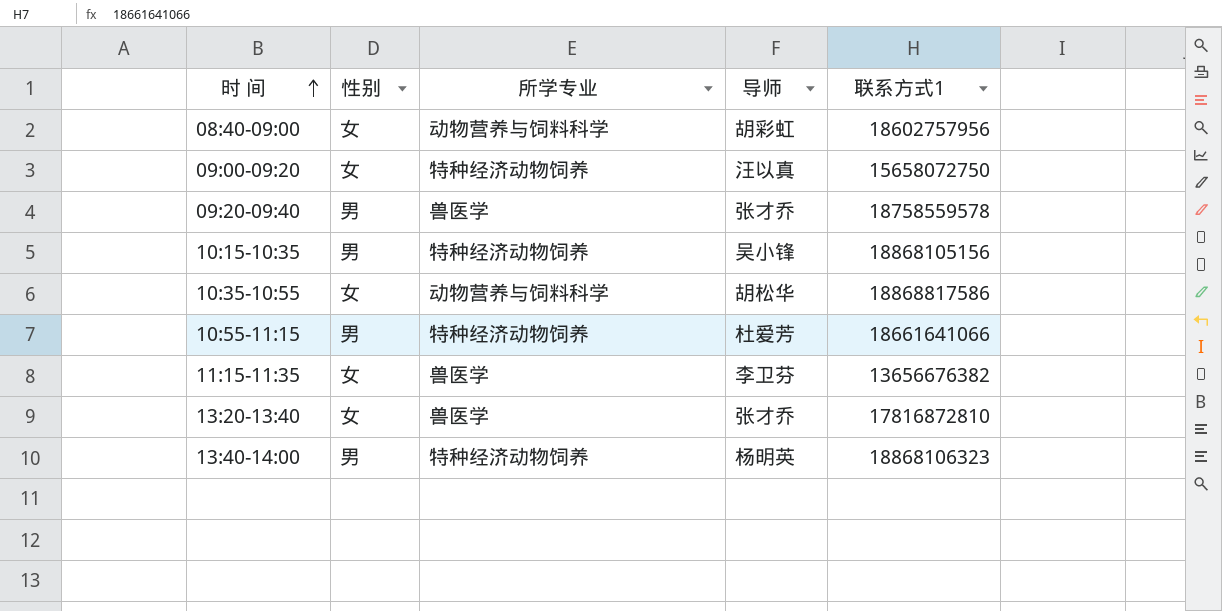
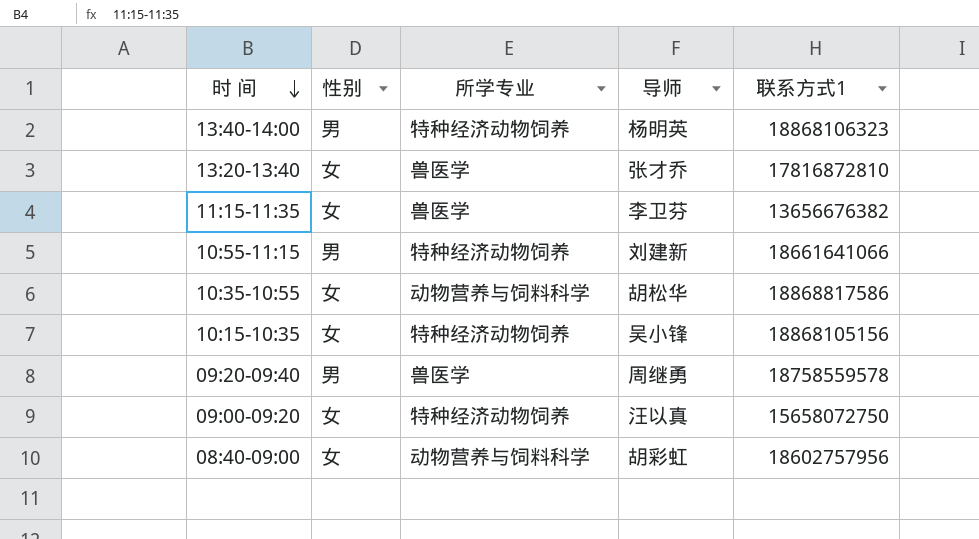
row order: 时 间 ascending -> 时 间 descending
10:55-11:15 | 导师: 杜爱芳 -> 刘建新
10:15-10:35 | 性别: 男 -> 女
09:20-09:40 | 导师: 张才乔 -> 周继勇

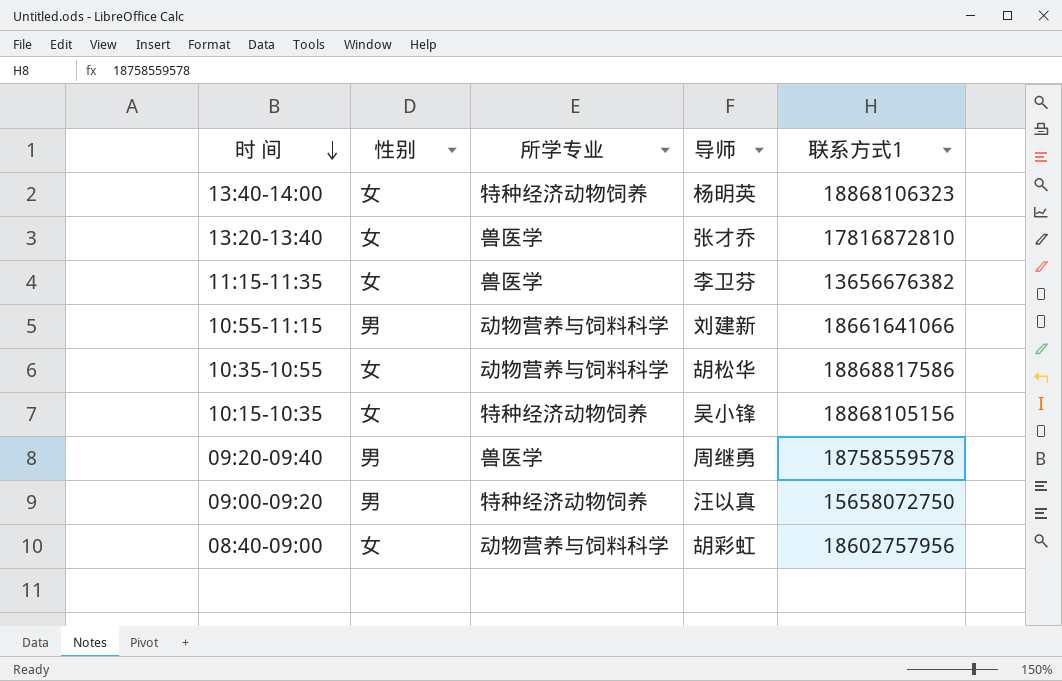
13:40-14:00 | 性别: 男 -> 女
10:55-11:15 | 所学专业: 特种经济动物饲养 -> 动物营养与饲料科学
09:00-09:20 | 性别: 女 -> 男

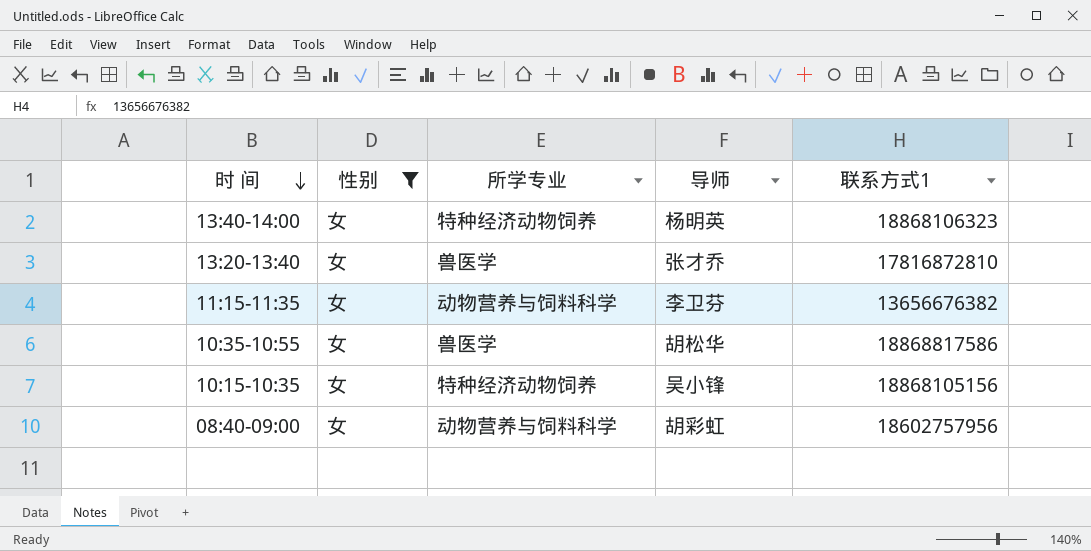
filter: none -> 性别 = 女
11:15-11:35 | 所学专业: 兽医学 -> 动物营养与饲料科学
10:35-10:55 | 所学专业: 动物营养与饲料科学 -> 兽医学

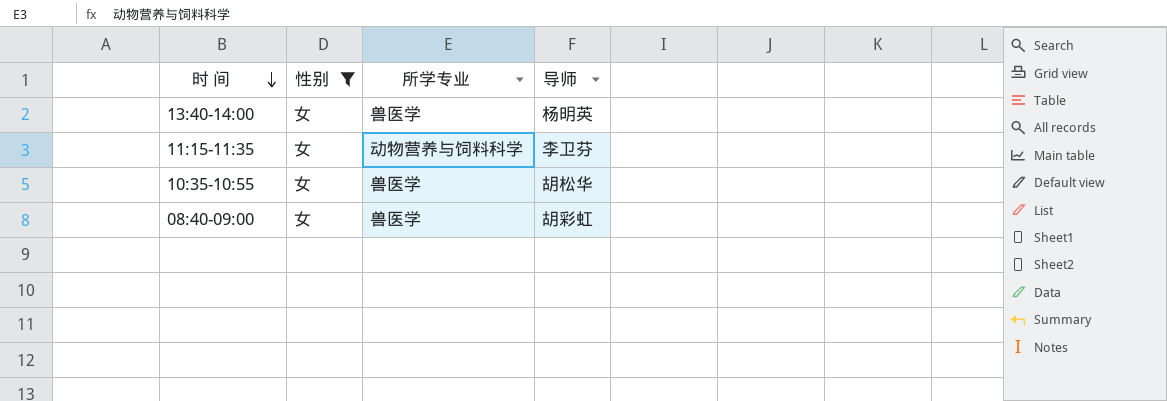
column 联系方式1 | position: 5 -> none
row 13:20-13:40: 女 | 兽医学 | 张才乔 | 17816872810 -> none
row 10:15-10:35: 女 | 特种经济动物饲养 | 吴小锋 | 18868105156 -> none
13:40-14:00 | 所学专业: 特种经济动物饲养 -> 兽医学
08:40-09:00 | 所学专业: 动物营养与饲料科学 -> 兽医学

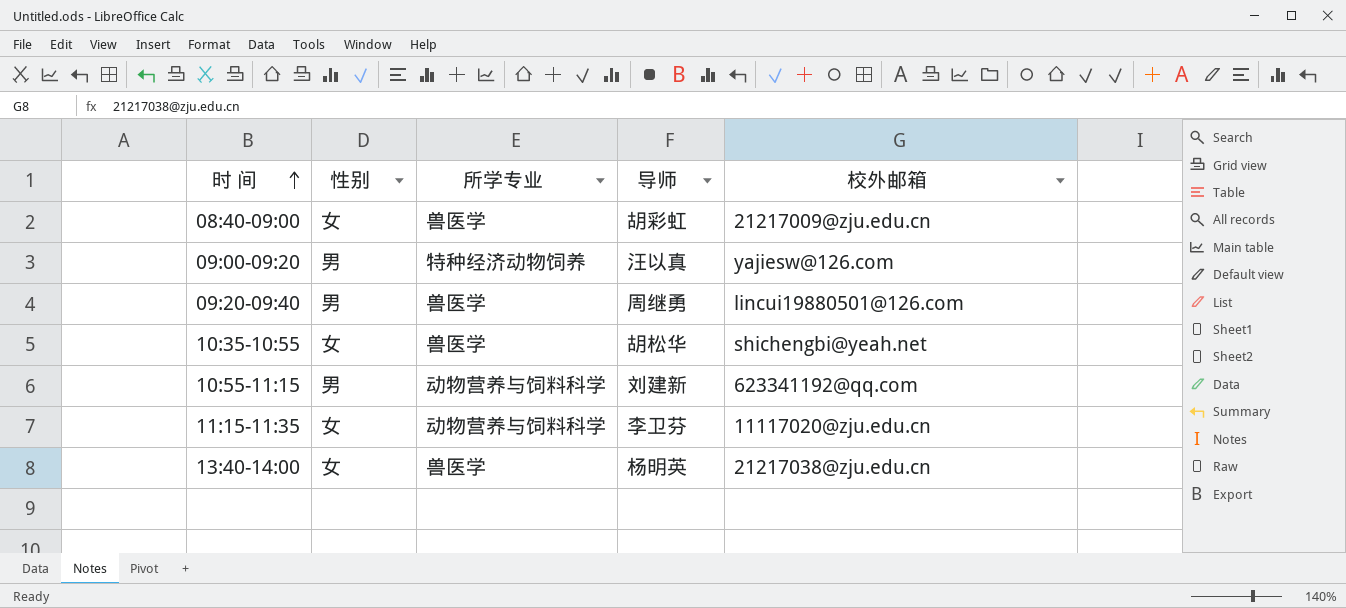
filter: 性别 = 女 -> none
row order: 时 间 descending -> 时 间 ascending
column 校外邮箱 | position: none -> 5

